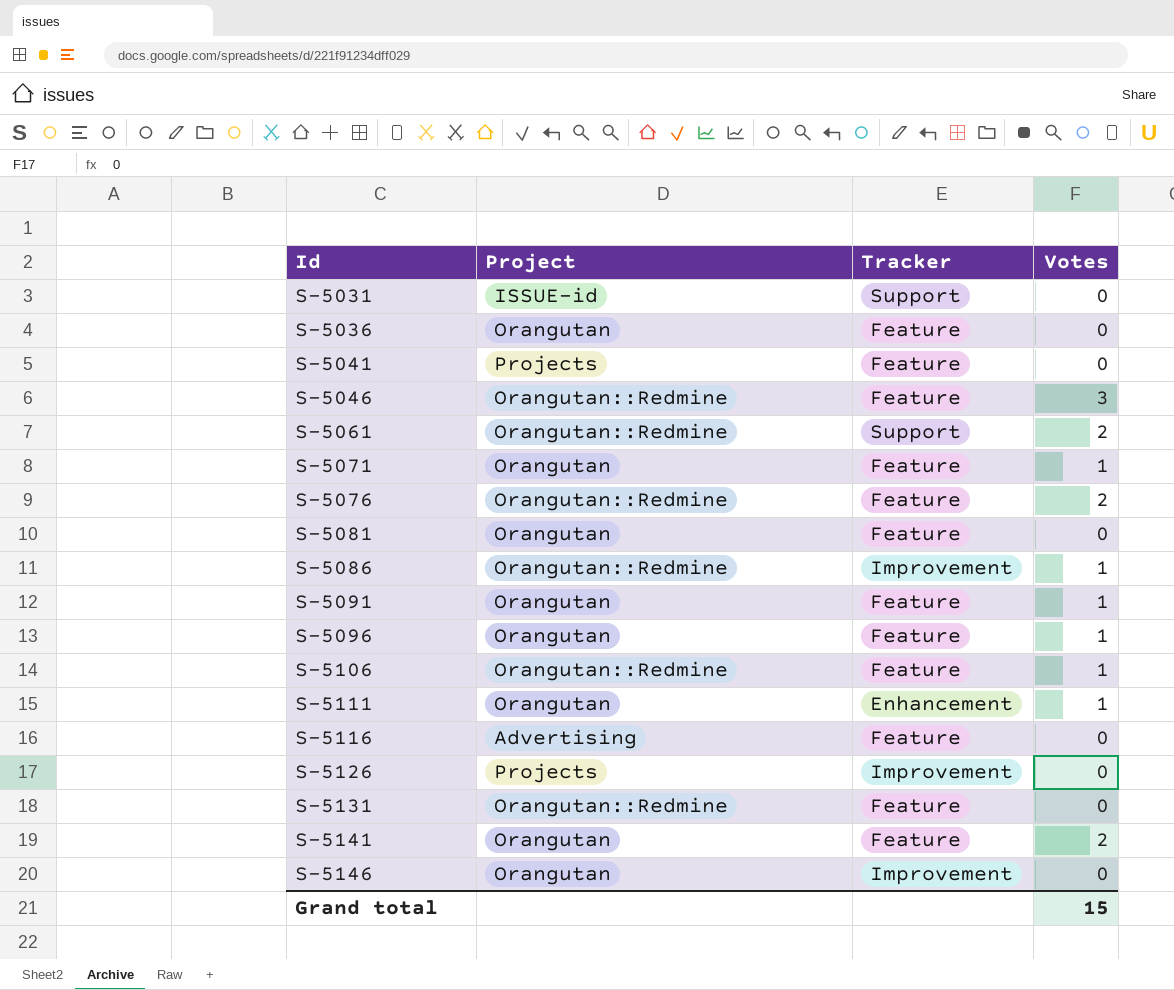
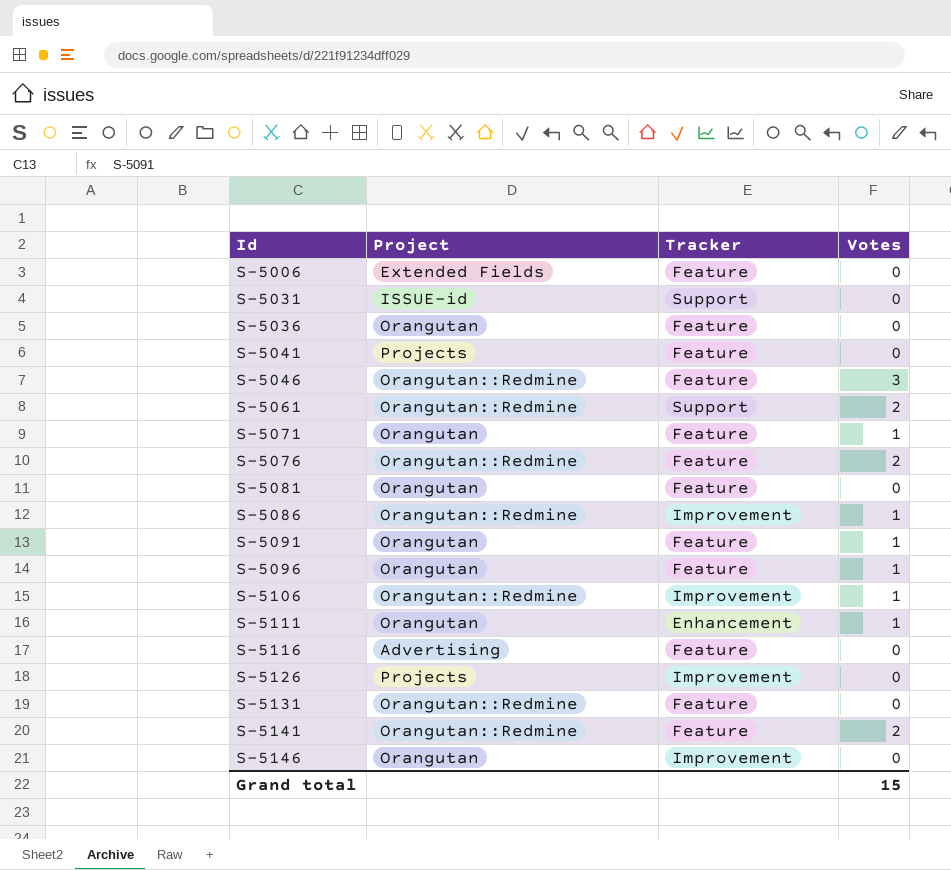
row S-5006: none -> Extended Fields | Feature | 0
S-5106 | Tracker: Feature -> Improvement
S-5141 | Project: Orangutan -> Orangutan::Redmine

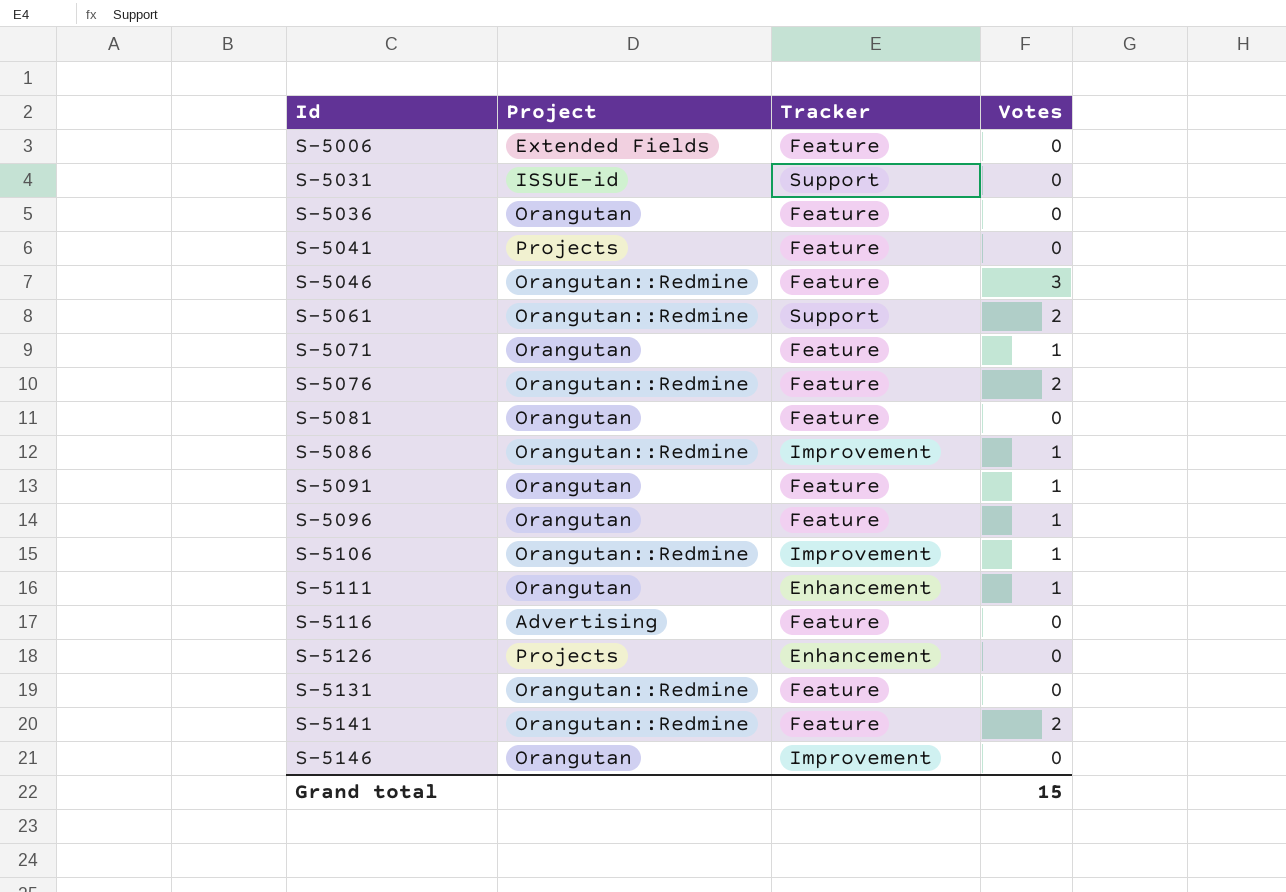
S-5126 | Tracker: Improvement -> Enhancement

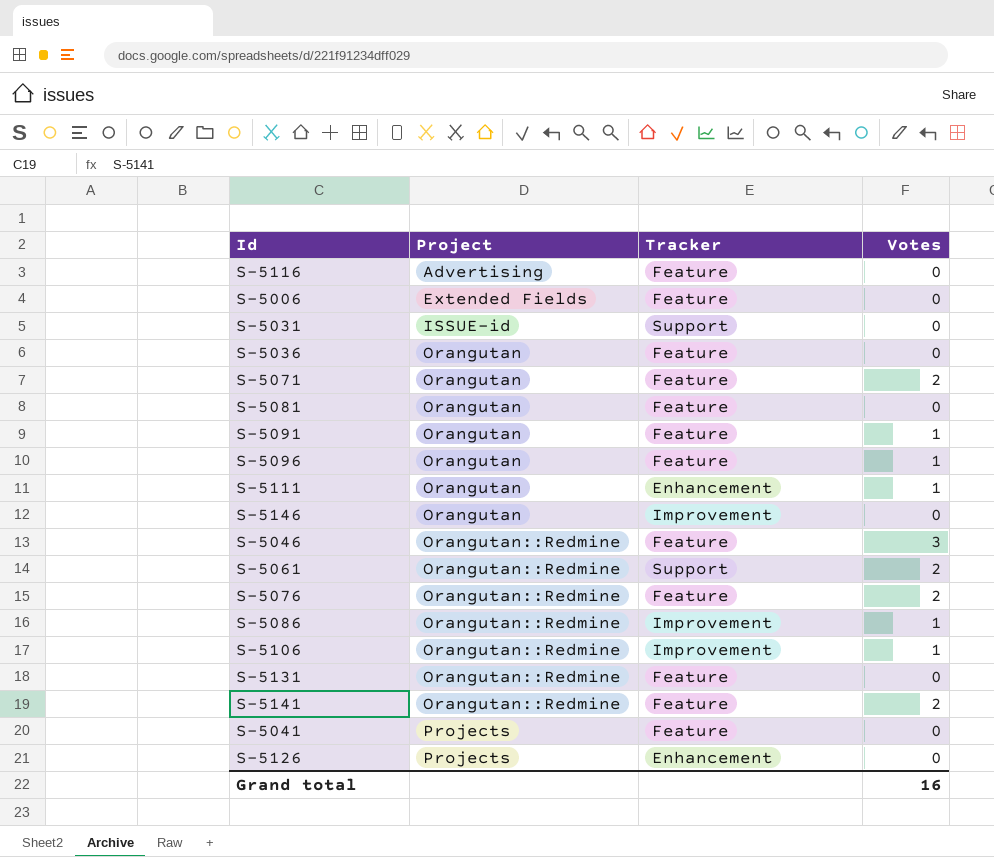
row order: Id ascending -> Project ascending
S-5071 | Votes: 1 -> 2
Grand total | Votes: 15 -> 16

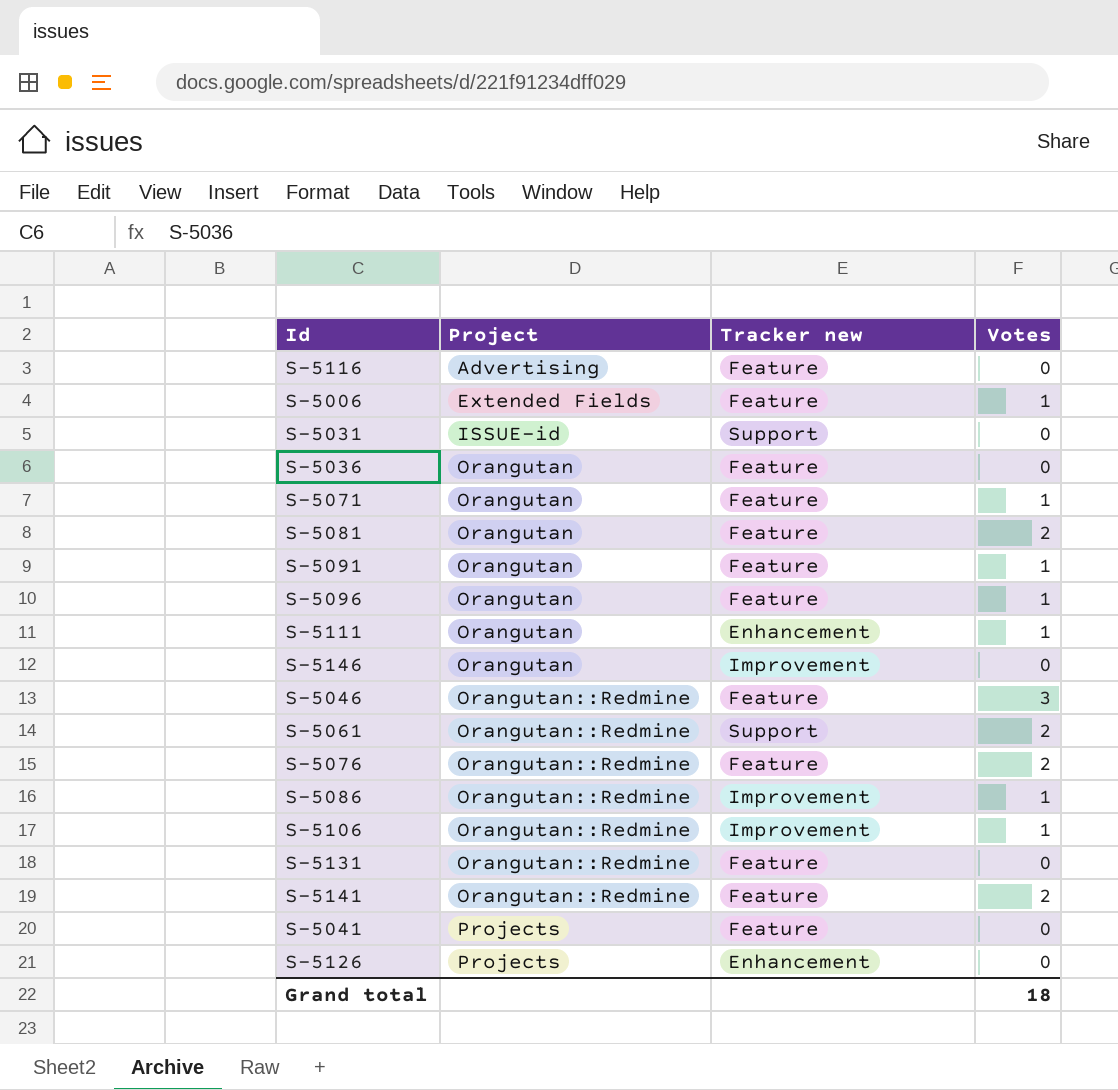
column name: Tracker -> Tracker new
S-5006 | Votes: 0 -> 1
S-5071 | Votes: 2 -> 1
S-5081 | Votes: 0 -> 2
Grand total | Votes: 16 -> 18

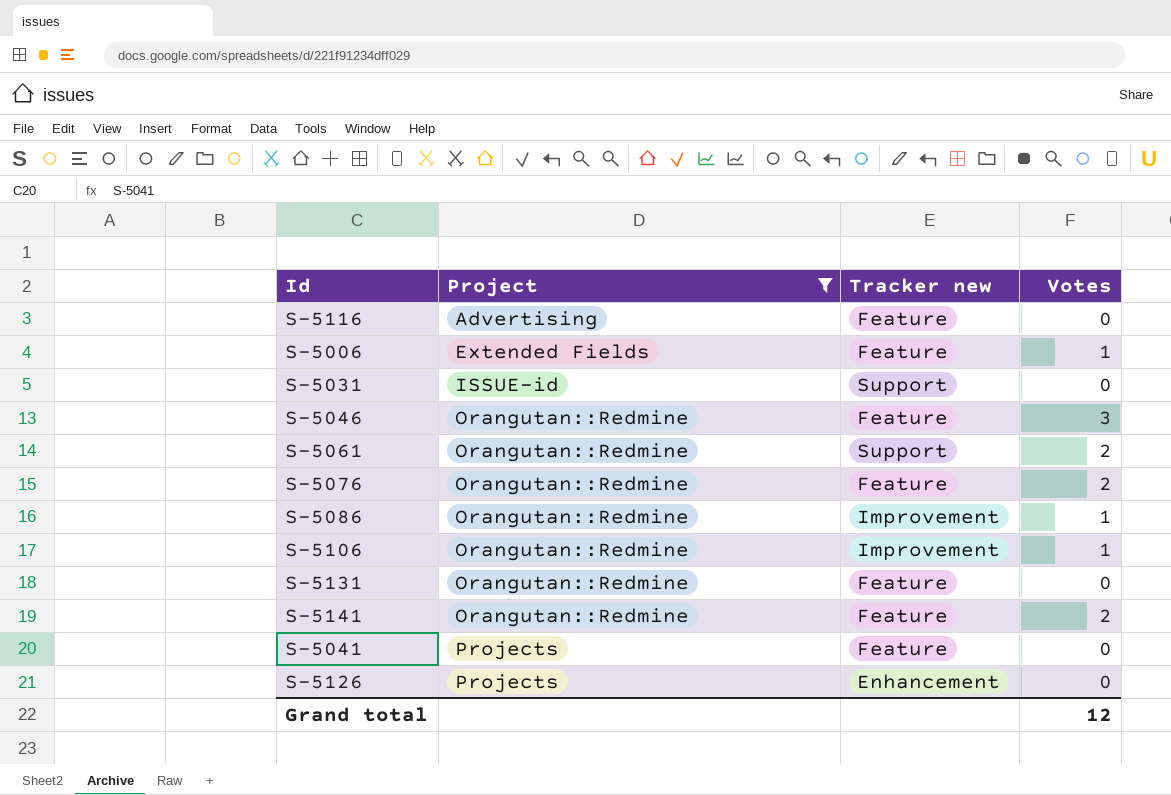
filter: none -> Project != Orangutan
Grand total | Votes: 18 -> 12

